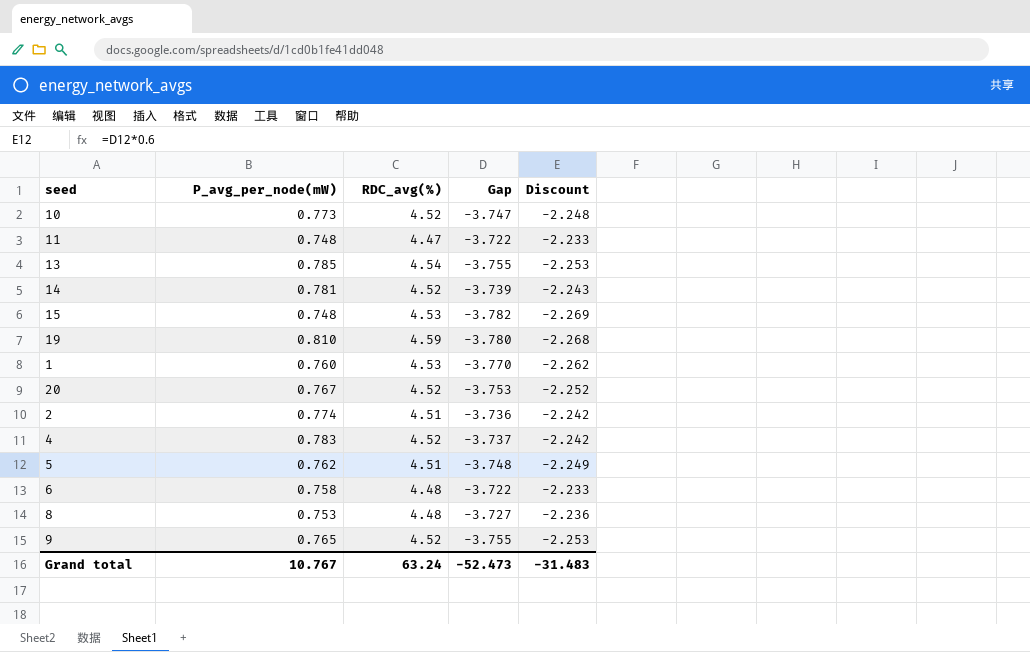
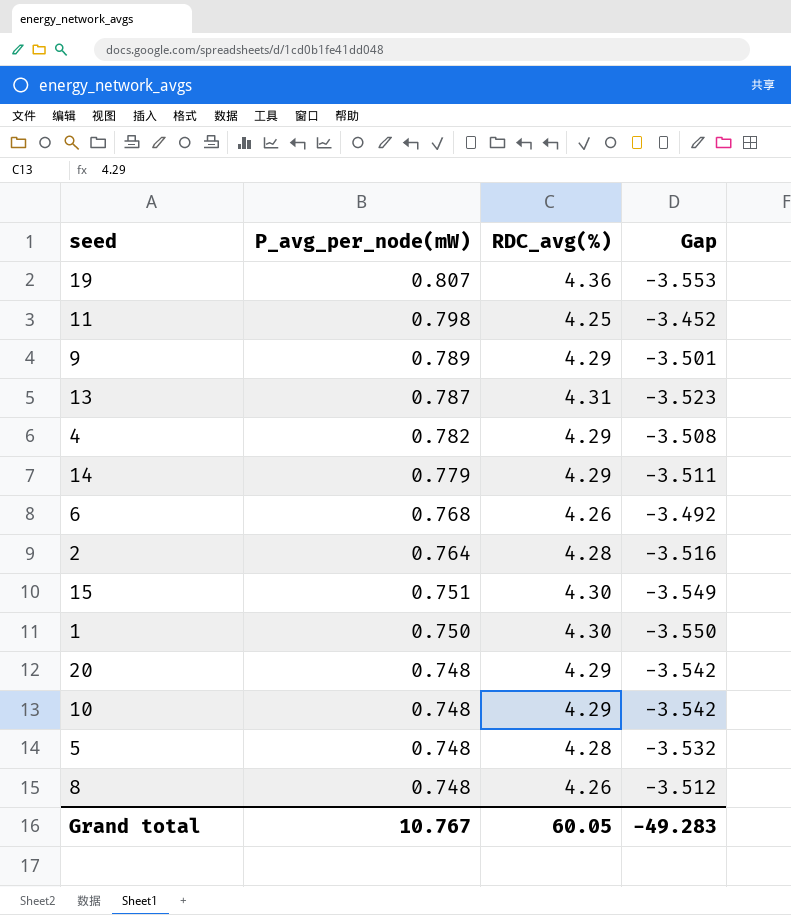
row order: none -> P_avg_per_node(mW) descending
column Discount | formula: [Gap] * 0.6 -> none
19 | P_avg_per_node(mW): 0.810 -> 0.807
19 | RDC_avg(%): 4.59 -> 4.36
19 | Gap: -3.780 -> -3.553
11 | P_avg_per_node(mW): 0.748 -> 0.798
11 | RDC_avg(%): 4.47 -> 4.25
11 | Gap: -3.722 -> -3.452
9 | P_avg_per_node(mW): 0.765 -> 0.789
9 | RDC_avg(%): 4.52 -> 4.29
9 | Gap: -3.755 -> -3.501
13 | P_avg_per_node(mW): 0.785 -> 0.787
13 | RDC_avg(%): 4.54 -> 4.31
13 | Gap: -3.755 -> -3.523
4 | P_avg_per_node(mW): 0.783 -> 0.782
4 | RDC_avg(%): 4.52 -> 4.29
4 | Gap: -3.737 -> -3.508
14 | P_avg_per_node(mW): 0.781 -> 0.779
14 | RDC_avg(%): 4.52 -> 4.29
14 | Gap: -3.739 -> -3.511
6 | P_avg_per_node(mW): 0.758 -> 0.768
6 | RDC_avg(%): 4.48 -> 4.26
6 | Gap: -3.722 -> -3.492
2 | P_avg_per_node(mW): 0.774 -> 0.764
2 | RDC_avg(%): 4.51 -> 4.28
2 | Gap: -3.736 -> -3.516
15 | P_avg_per_node(mW): 0.748 -> 0.751
15 | RDC_avg(%): 4.53 -> 4.30
15 | Gap: -3.782 -> -3.549
1 | P_avg_per_node(mW): 0.760 -> 0.750
1 | RDC_avg(%): 4.53 -> 4.30
1 | Gap: -3.770 -> -3.550
20 | P_avg_per_node(mW): 0.767 -> 0.748
20 | RDC_avg(%): 4.52 -> 4.29
20 | Gap: -3.753 -> -3.542
10 | P_avg_per_node(mW): 0.773 -> 0.748
10 | RDC_avg(%): 4.52 -> 4.29
10 | Gap: -3.747 -> -3.542
5 | P_avg_per_node(mW): 0.762 -> 0.748
5 | RDC_avg(%): 4.51 -> 4.28
5 | Gap: -3.748 -> -3.532
8 | P_avg_per_node(mW): 0.753 -> 0.748
8 | RDC_avg(%): 4.48 -> 4.26
8 | Gap: -3.727 -> -3.512
Grand total | RDC_avg(%): 63.24 -> 60.05
Grand total | Gap: -52.473 -> -49.283

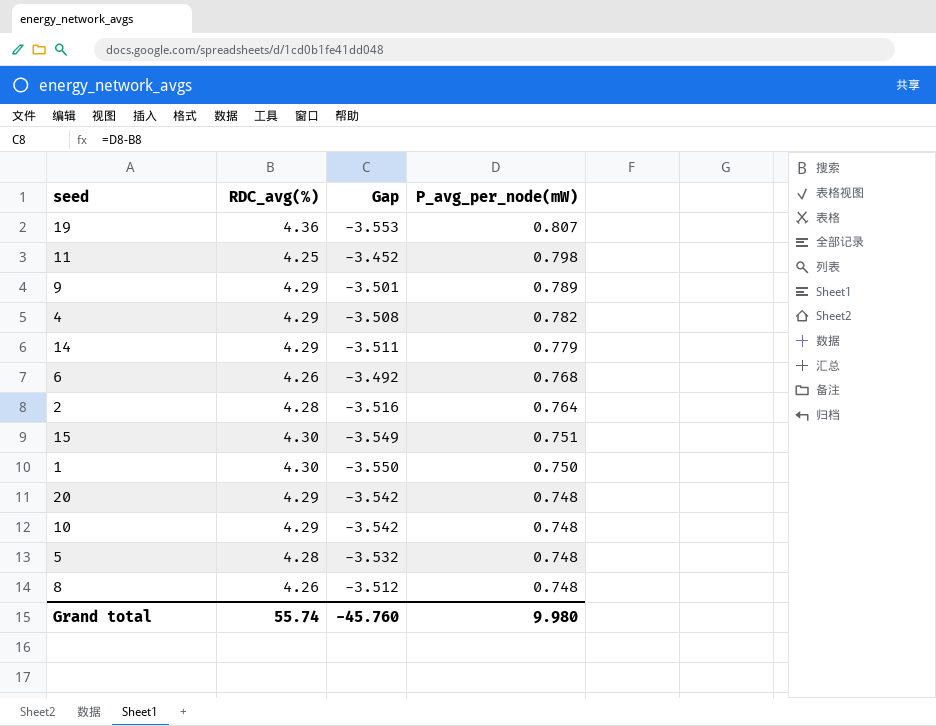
column P_avg_per_node(mW) | position: 2 -> 4
row 13: 0.787 | 4.31 | -3.523 -> none
Grand total | RDC_avg(%): 60.05 -> 55.74
Grand total | Gap: -49.283 -> -45.760
Grand total | P_avg_per_node(mW): 10.767 -> 9.980

